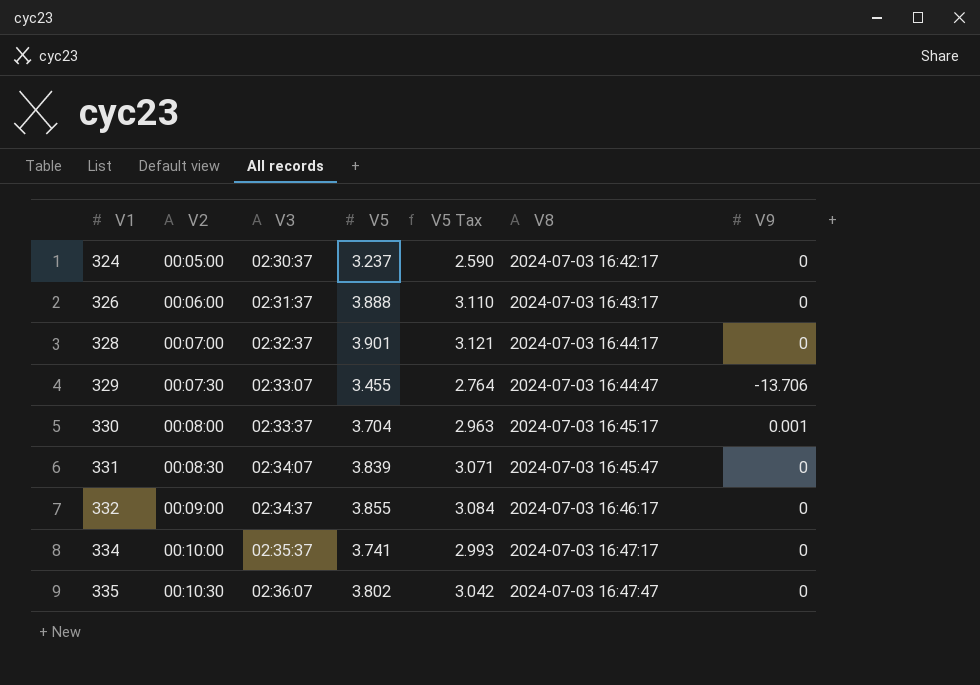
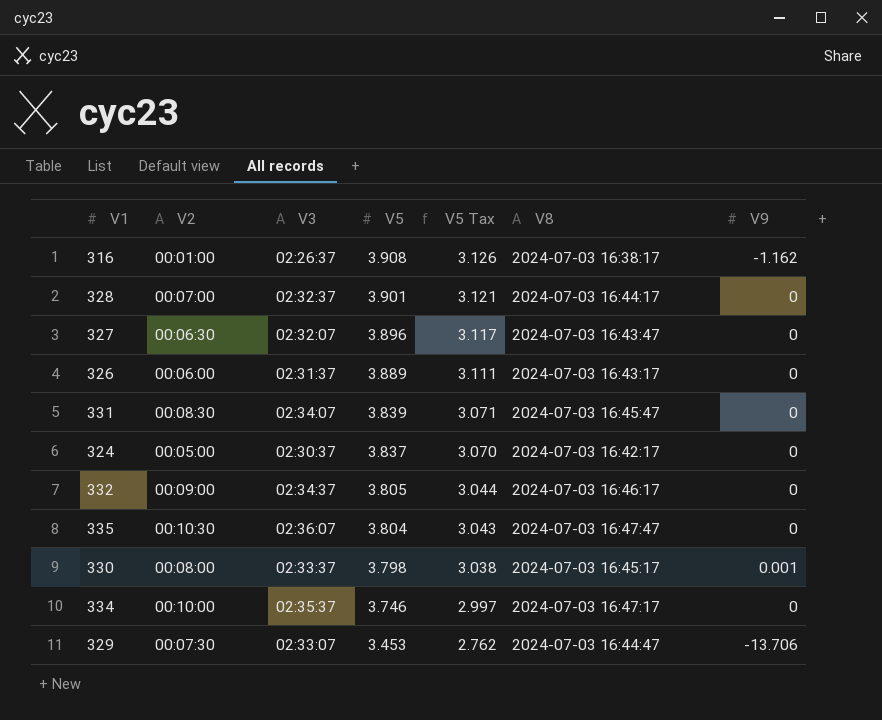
row order: V1 ascending -> V5 descending
row 316: none -> 00:01:00 | 02:26:37 | 3.908 | 3.126 | 2024-07-03 16:38:17 | -1.162
row 327: none -> 00:06:30 | 02:32:07 | 3.896 | 3.117 | 2024-07-03 16:43:47 | 0
326 | V5: 3.888 -> 3.889
326 | V5 Tax: 3.110 -> 3.111
324 | V5: 3.237 -> 3.837
324 | V5 Tax: 2.590 -> 3.070
332 | V5: 3.855 -> 3.805
332 | V5 Tax: 3.084 -> 3.044
335 | V5: 3.802 -> 3.804
335 | V5 Tax: 3.042 -> 3.043
330 | V5: 3.704 -> 3.798
330 | V5 Tax: 2.963 -> 3.038
334 | V5: 3.741 -> 3.746
334 | V5 Tax: 2.993 -> 2.997
329 | V5: 3.455 -> 3.453
329 | V5 Tax: 2.764 -> 2.762

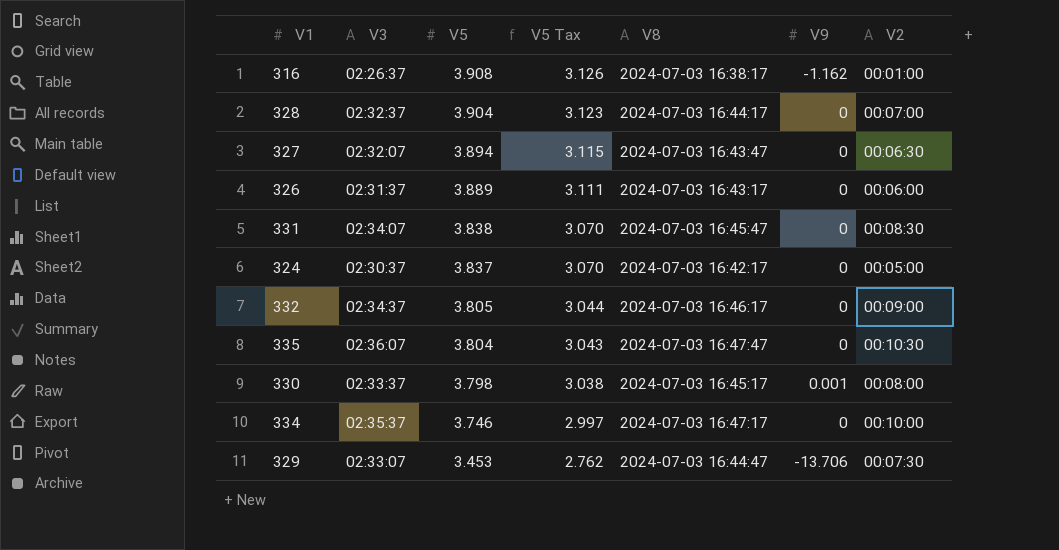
column V2 | position: 2 -> 7
328 | V5: 3.901 -> 3.904
328 | V5 Tax: 3.121 -> 3.123
327 | V5: 3.896 -> 3.894
327 | V5 Tax: 3.117 -> 3.115
331 | V5: 3.839 -> 3.838
331 | V5 Tax: 3.071 -> 3.070

